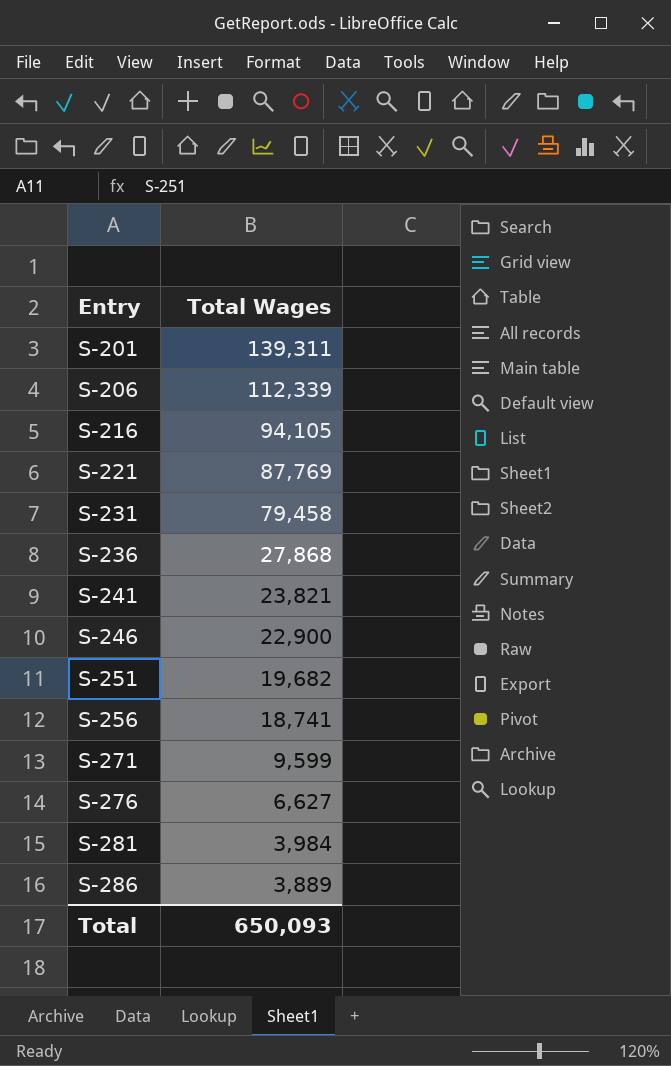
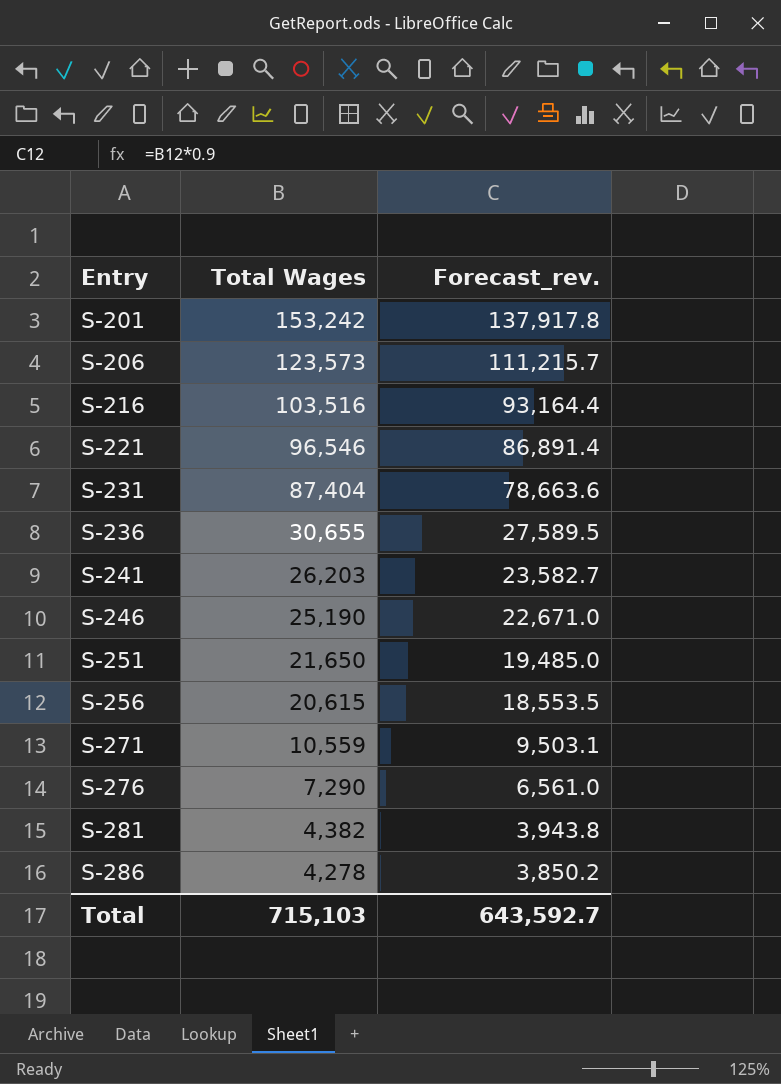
column Forecast_rev. | formula: none -> [Total Wages] * 0.9
S-201 | Total Wages: 139,311 -> 153,242
S-206 | Total Wages: 112,339 -> 123,573
S-216 | Total Wages: 94,105 -> 103,516
S-221 | Total Wages: 87,769 -> 96,546
S-231 | Total Wages: 79,458 -> 87,404
S-236 | Total Wages: 27,868 -> 30,655
S-241 | Total Wages: 23,821 -> 26,203
S-246 | Total Wages: 22,900 -> 25,190
S-251 | Total Wages: 19,682 -> 21,650
S-256 | Total Wages: 18,741 -> 20,615
S-271 | Total Wages: 9,599 -> 10,559
S-276 | Total Wages: 6,627 -> 7,290
S-281 | Total Wages: 3,984 -> 4,382
S-286 | Total Wages: 3,889 -> 4,278
Total | Total Wages: 650,093 -> 715,103

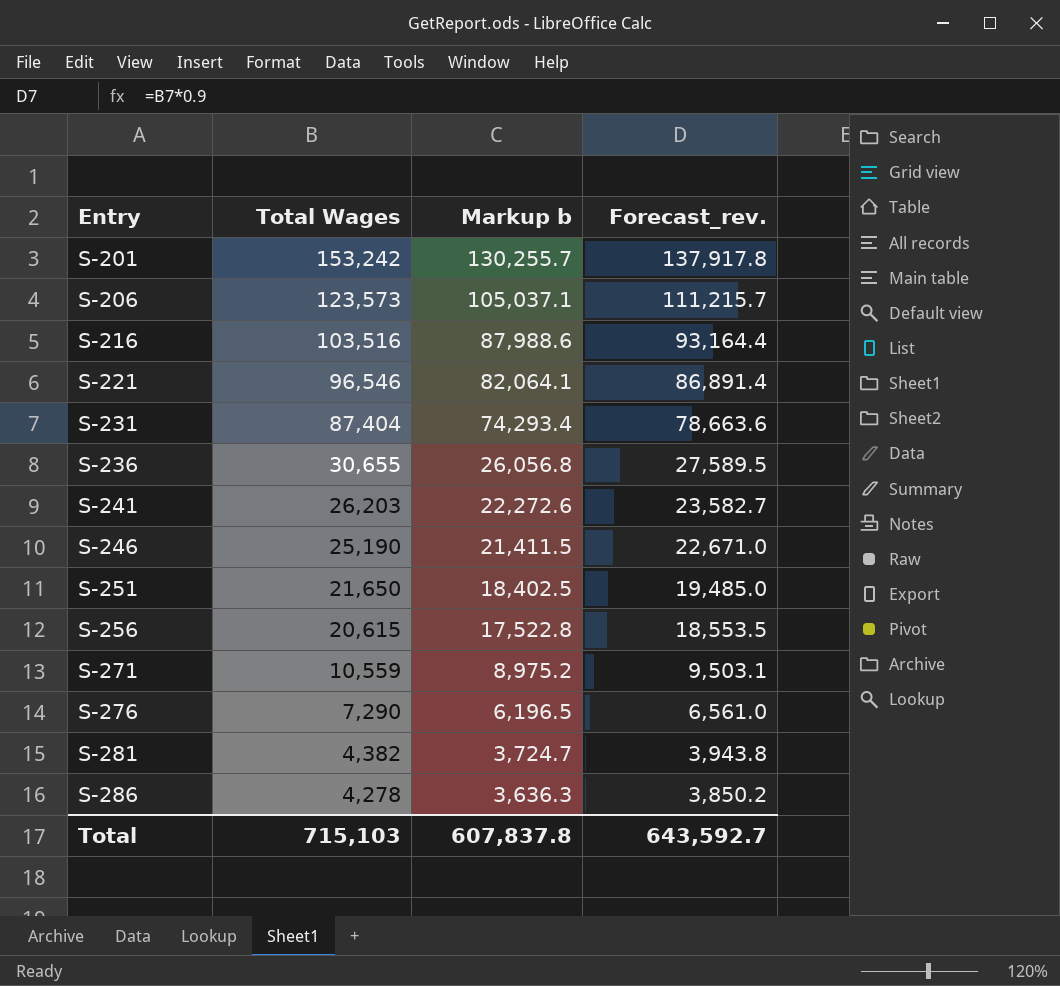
column Markup b | formula: none -> [Total Wages] * 0.85

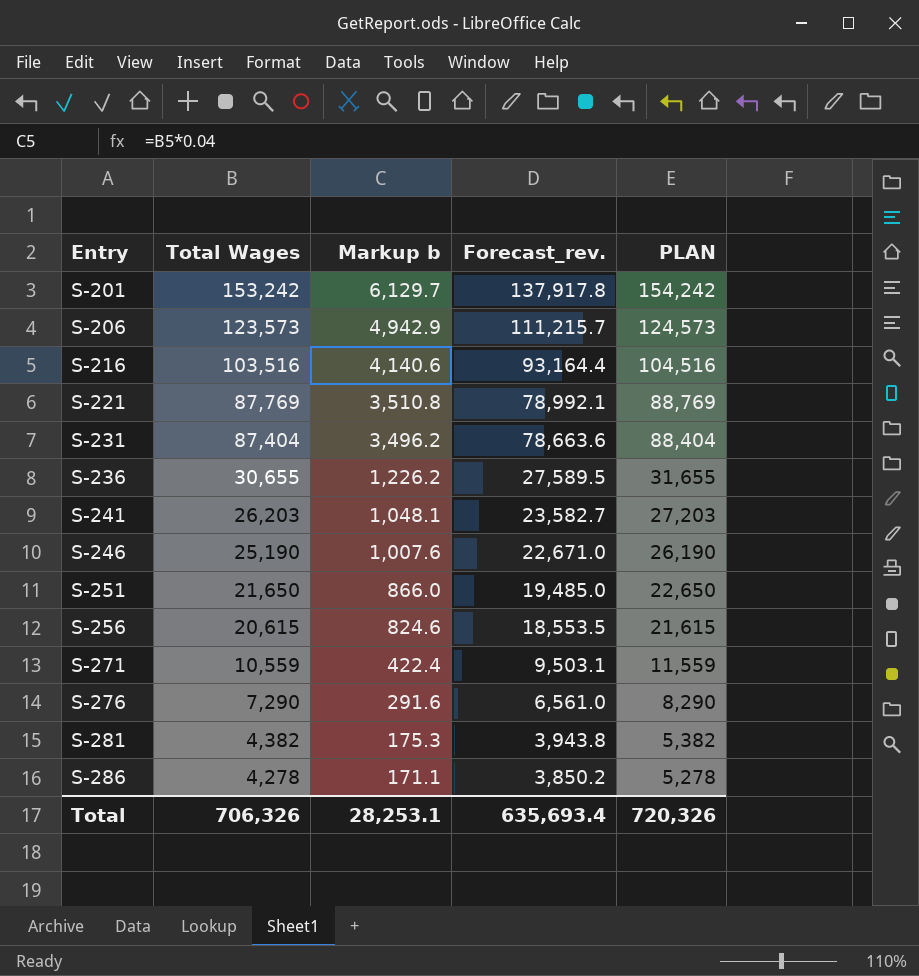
column Markup b | formula: [Total Wages] * 0.85 -> [Total Wages] * 0.04
column PLAN | formula: none -> [Total Wages] + 1000
S-221 | Total Wages: 96,546 -> 87,769
S-221 | Forecast_rev.: 86,891.4 -> 78,992.1
Total | Total Wages: 715,103 -> 706,326
Total | Markup b: 607,837.8 -> 28,253.1
Total | Forecast_rev.: 643,592.7 -> 635,693.4

